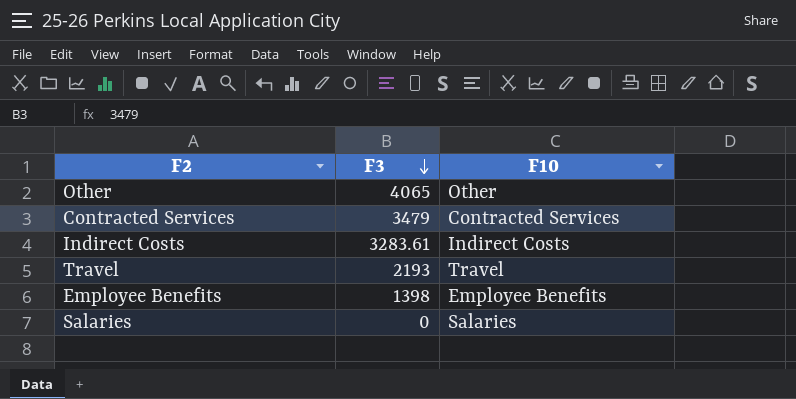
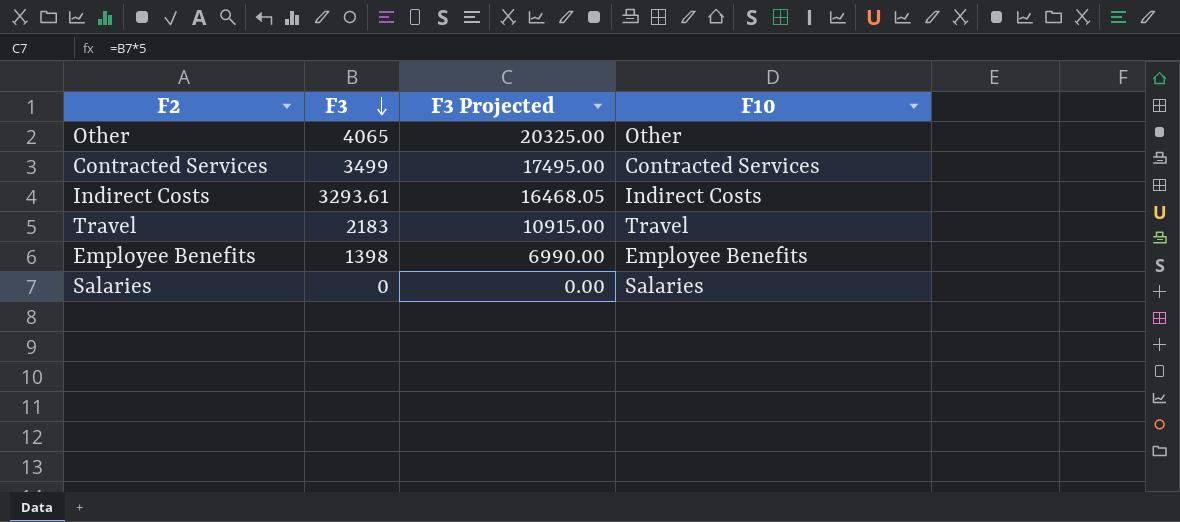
column F3 Projected | formula: none -> [F3] * 5
Contracted Services | F3: 3479 -> 3499
Indirect Costs | F3: 3283.61 -> 3293.61
Travel | F3: 2193 -> 2183

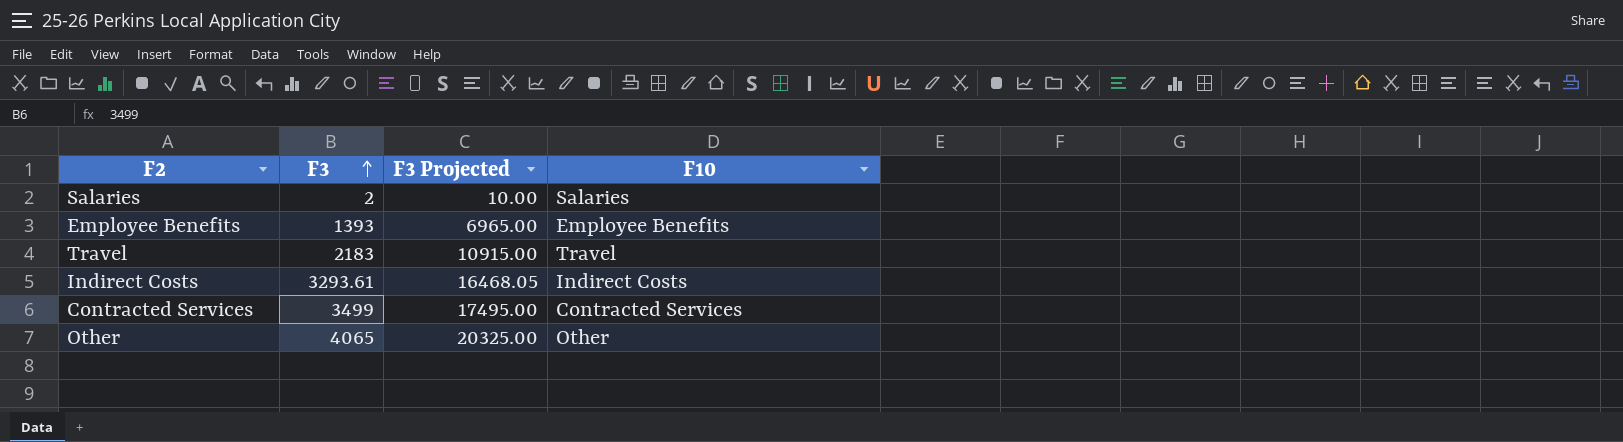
row order: F3 descending -> F3 ascending
Salaries | F3: 0 -> 2
Salaries | F3 Projected: 0.00 -> 10.00
Employee Benefits | F3: 1398 -> 1393
Employee Benefits | F3 Projected: 6990.00 -> 6965.00

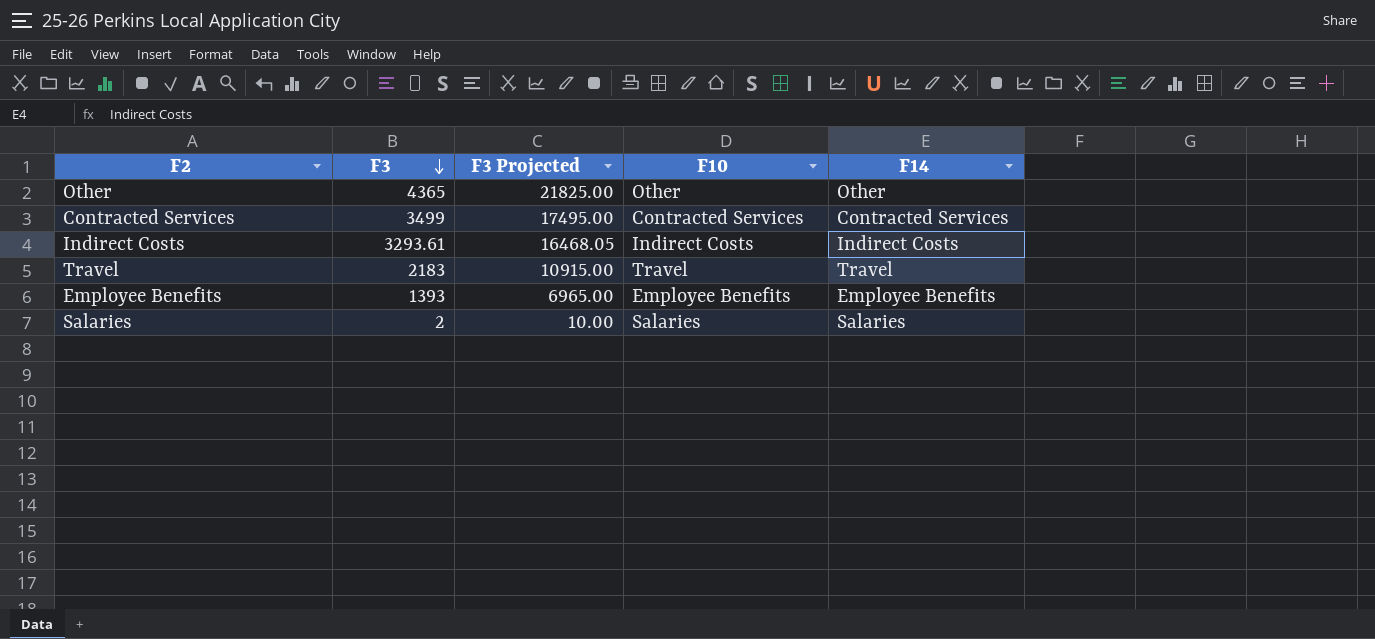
row order: F3 ascending -> F3 descending
column F14 | position: none -> 5
Other | F3: 4065 -> 4365
Other | F3 Projected: 20325.00 -> 21825.00

